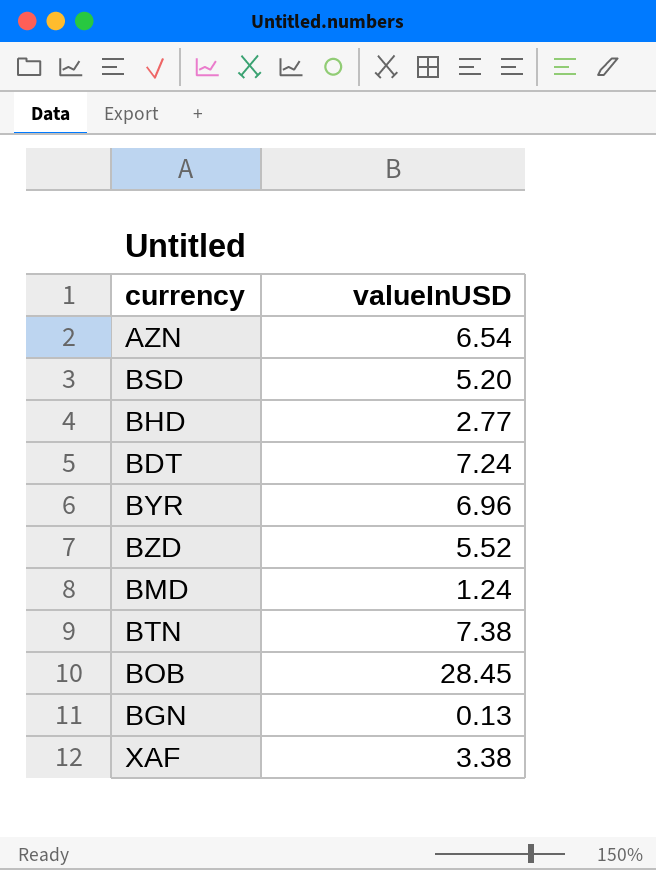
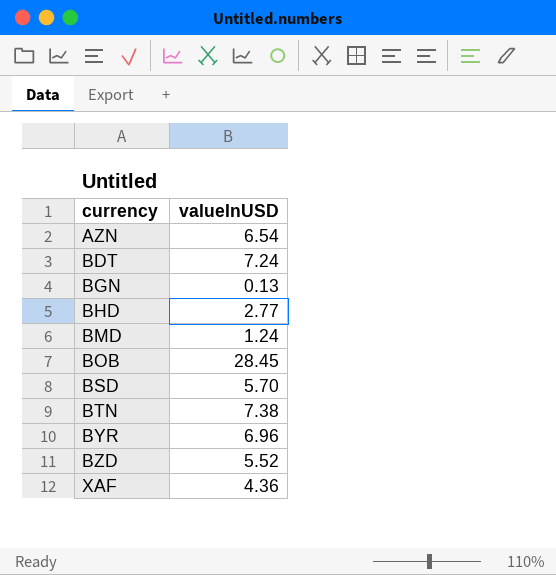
row order: none -> currency ascending
BSD | valueInUSD: 5.20 -> 5.70
XAF | valueInUSD: 3.38 -> 4.36

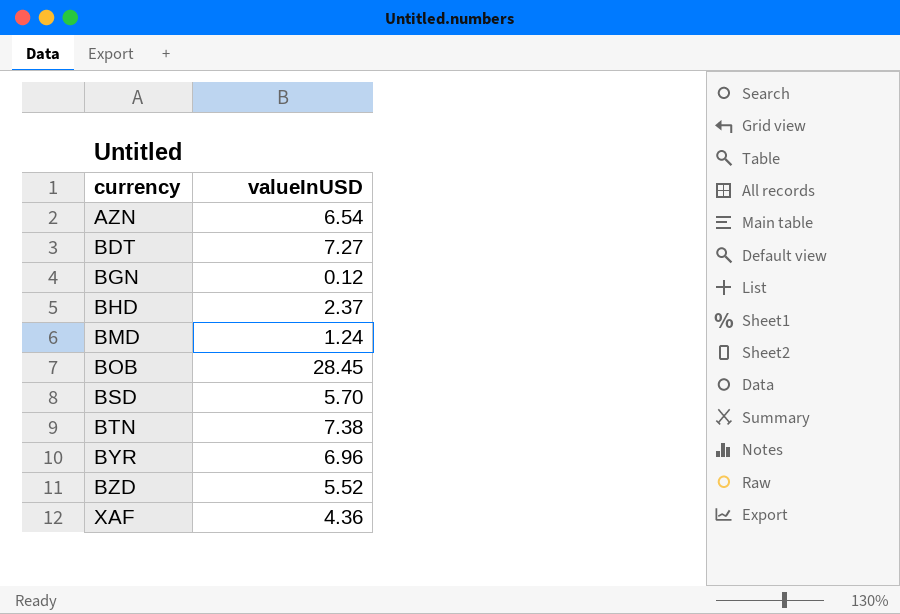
BDT | valueInUSD: 7.24 -> 7.27
BGN | valueInUSD: 0.13 -> 0.12
BHD | valueInUSD: 2.77 -> 2.37

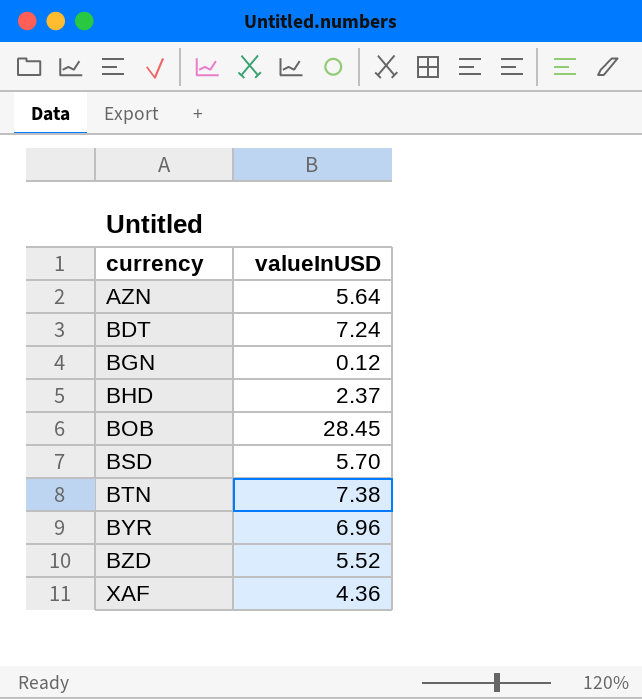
row BMD: 1.24 -> none
AZN | valueInUSD: 6.54 -> 5.64
BDT | valueInUSD: 7.27 -> 7.24

